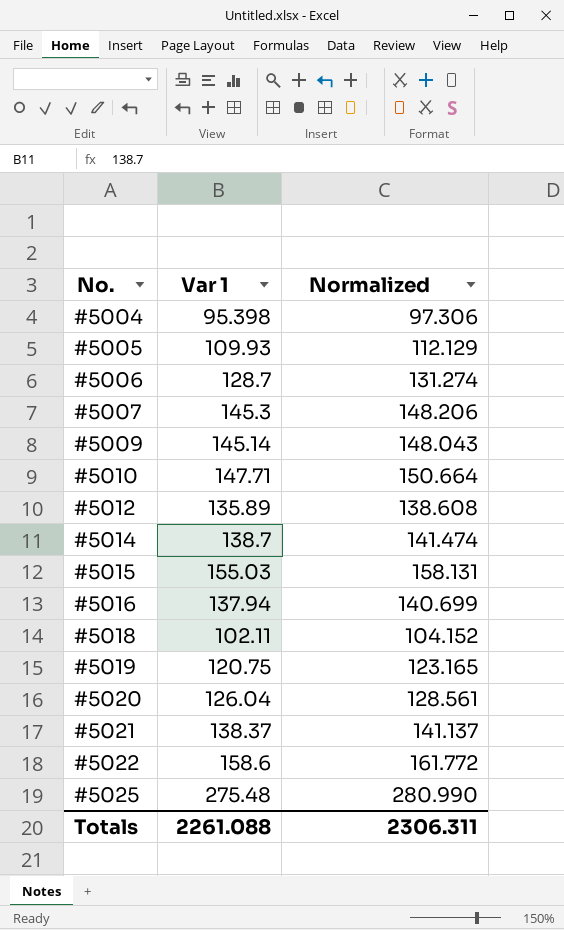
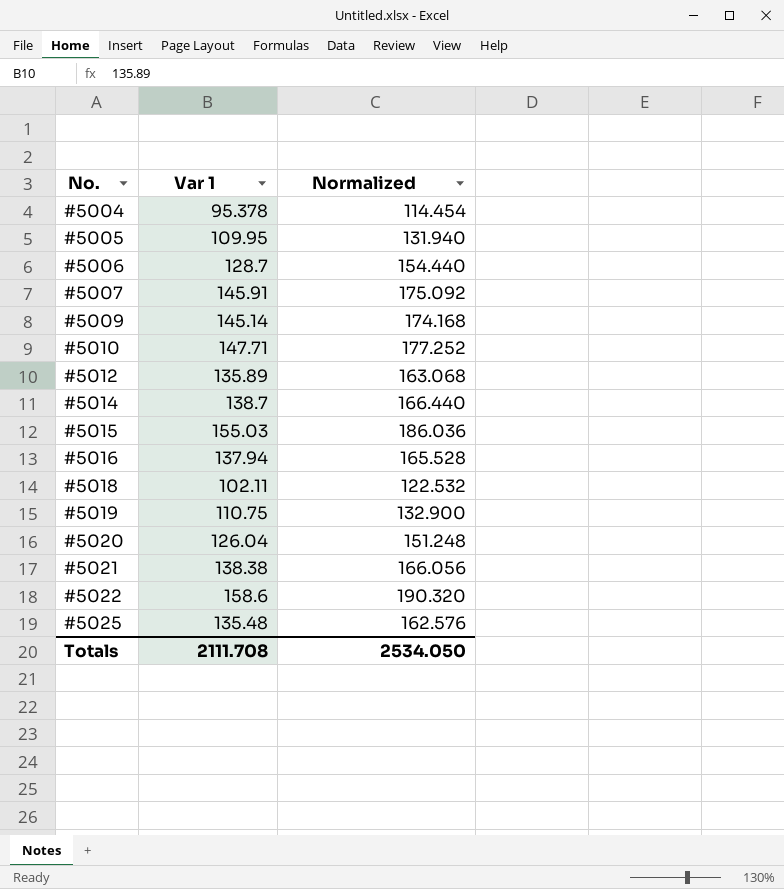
column Normalized | formula: [Var 1] * 1.02 -> [Var 1] * 1.2
#5004 | Var 1: 95.398 -> 95.378
#5005 | Var 1: 109.93 -> 109.95
#5007 | Var 1: 145.3 -> 145.91
#5019 | Var 1: 120.75 -> 110.75
#5021 | Var 1: 138.37 -> 138.38
#5025 | Var 1: 275.48 -> 135.48
Totals | Var 1: 2261.088 -> 2111.708
Totals | Normalized: 2306.311 -> 2534.050

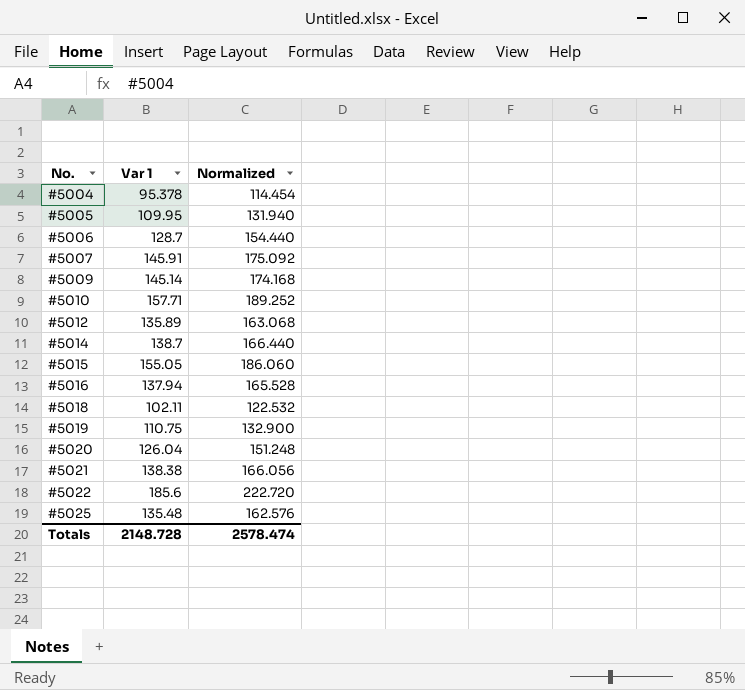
#5010 | Var 1: 147.71 -> 157.71
#5010 | Normalized: 177.252 -> 189.252
#5015 | Var 1: 155.03 -> 155.05
#5015 | Normalized: 186.036 -> 186.060
#5022 | Var 1: 158.6 -> 185.6
#5022 | Normalized: 190.320 -> 222.720
Totals | Var 1: 2111.708 -> 2148.728
Totals | Normalized: 2534.050 -> 2578.474

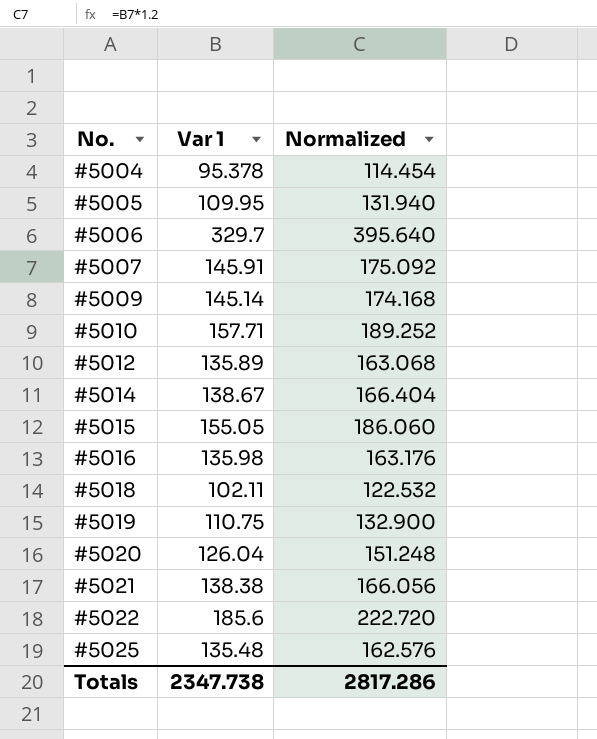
#5006 | Var 1: 128.7 -> 329.7
#5006 | Normalized: 154.440 -> 395.640
#5014 | Var 1: 138.7 -> 138.67
#5014 | Normalized: 166.440 -> 166.404
#5016 | Var 1: 137.94 -> 135.98
#5016 | Normalized: 165.528 -> 163.176
Totals | Var 1: 2148.728 -> 2347.738
Totals | Normalized: 2578.474 -> 2817.286

